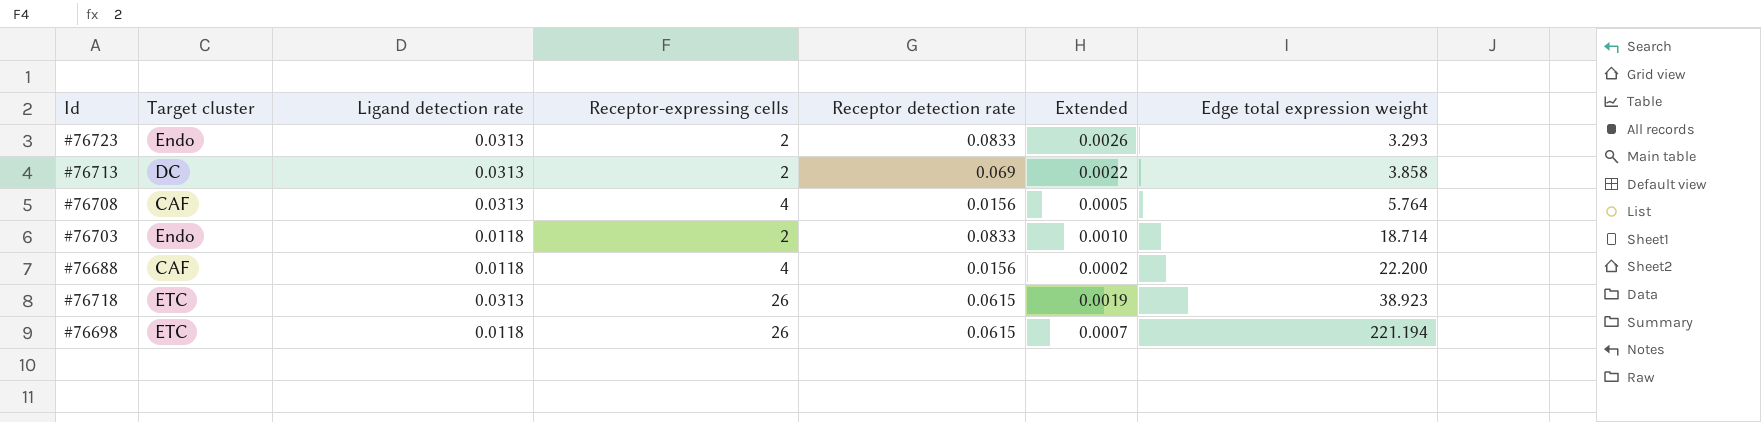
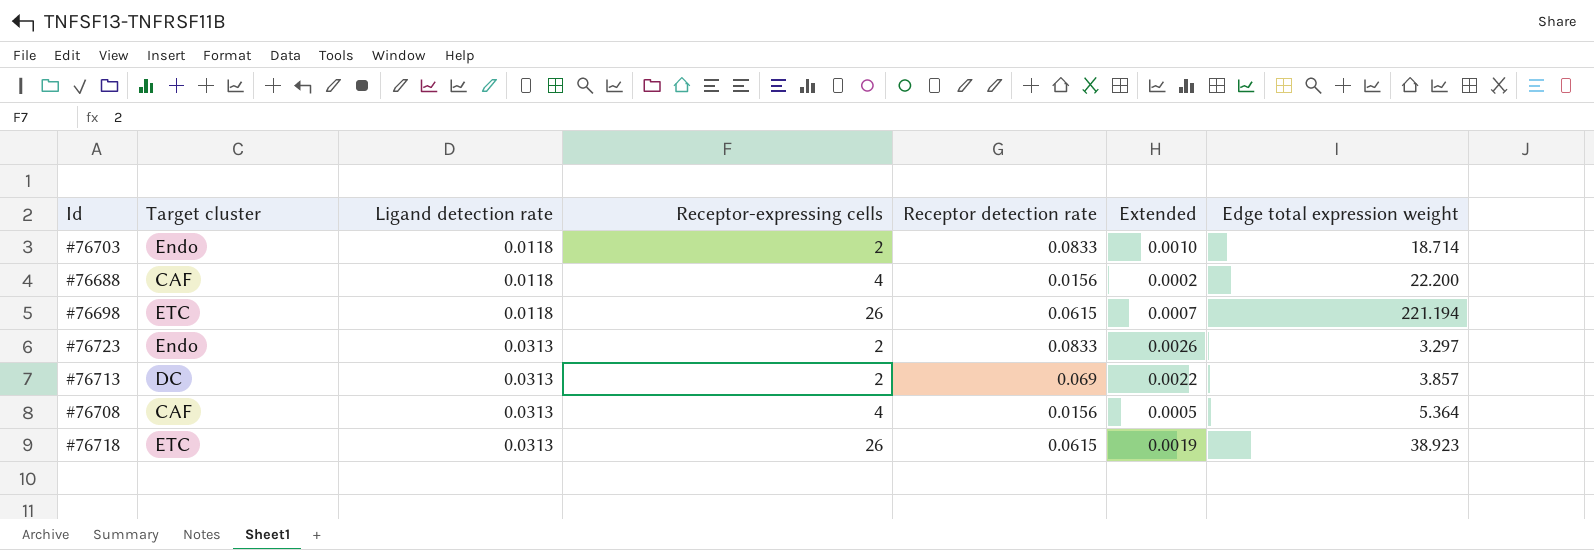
row order: Edge total expression weight ascending -> Ligand detection rate ascending
#76723 | Edge total expression weight: 3.293 -> 3.297
#76713 | Edge total expression weight: 3.858 -> 3.857
#76708 | Edge total expression weight: 5.764 -> 5.364

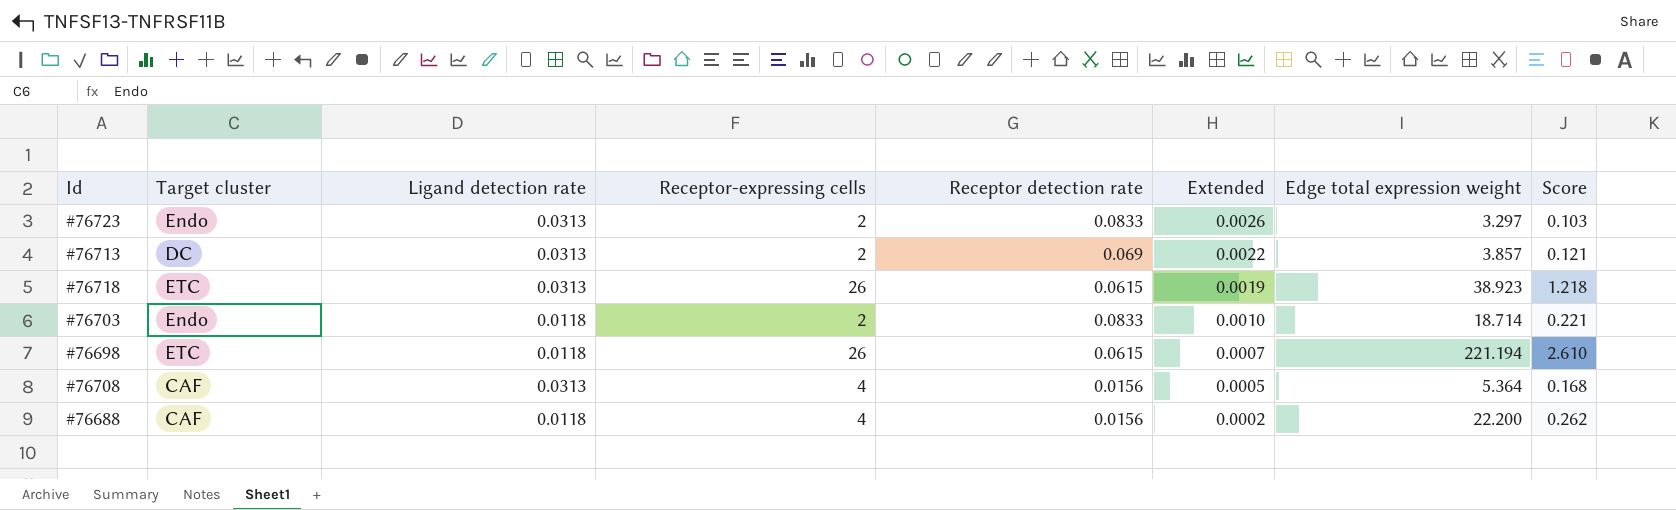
row order: Ligand detection rate ascending -> Extended descending
column Score | formula: none -> [Ligand detection rate] * [Edge total expression weight]

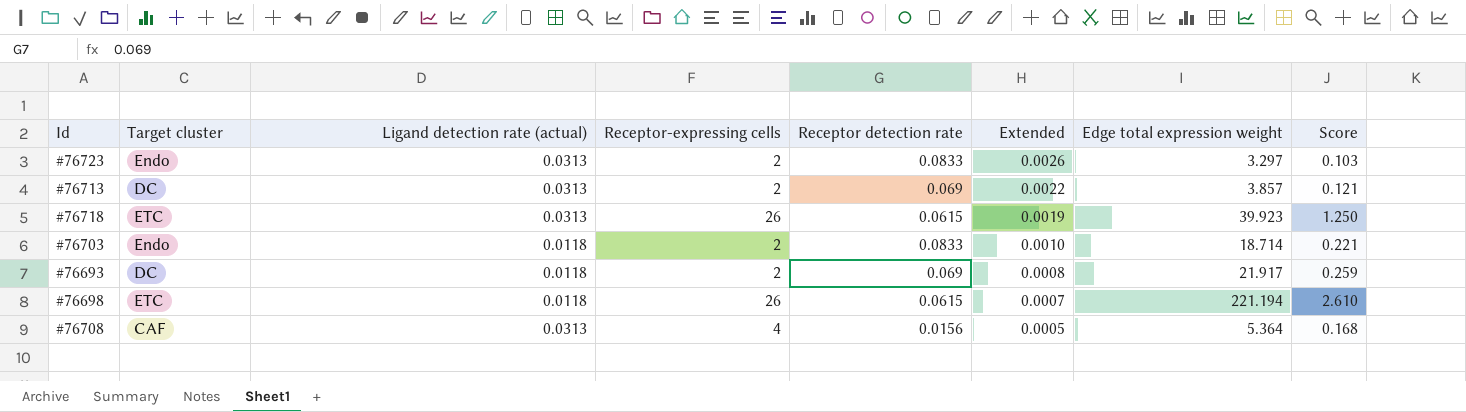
column name: Ligand detection rate -> Ligand detection rate (actual)
row #76688: CAF | 0.0118 | 4 | 0.0156 | 0.0002 | 22.200 | 0.262 -> none
#76718 | Edge total expression weight: 38.923 -> 39.923
#76718 | Score: 1.218 -> 1.250
row #76693: none -> DC | 0.0118 | 2 | 0.069 | 0.0008 | 21.917 | 0.259

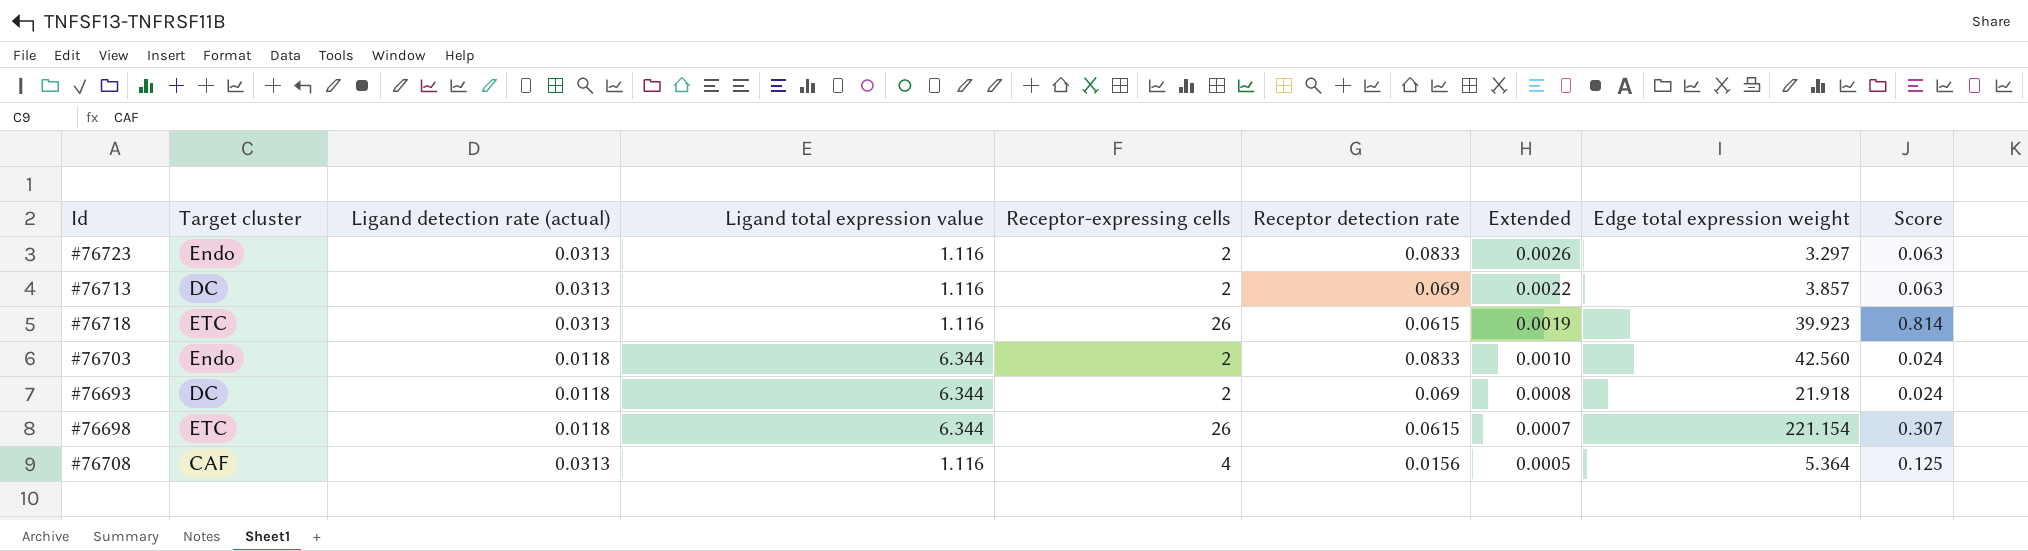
column Ligand total expression value | position: none -> 4
column Score | formula: [Ligand detection rate (actual)] * [Edge total expression weight] -> [Ligand detection rate (actual)] * [Receptor-expressing cells]
#76703 | Edge total expression weight: 18.714 -> 42.560
#76693 | Edge total expression weight: 21.917 -> 21.918
#76698 | Edge total expression weight: 221.194 -> 221.154

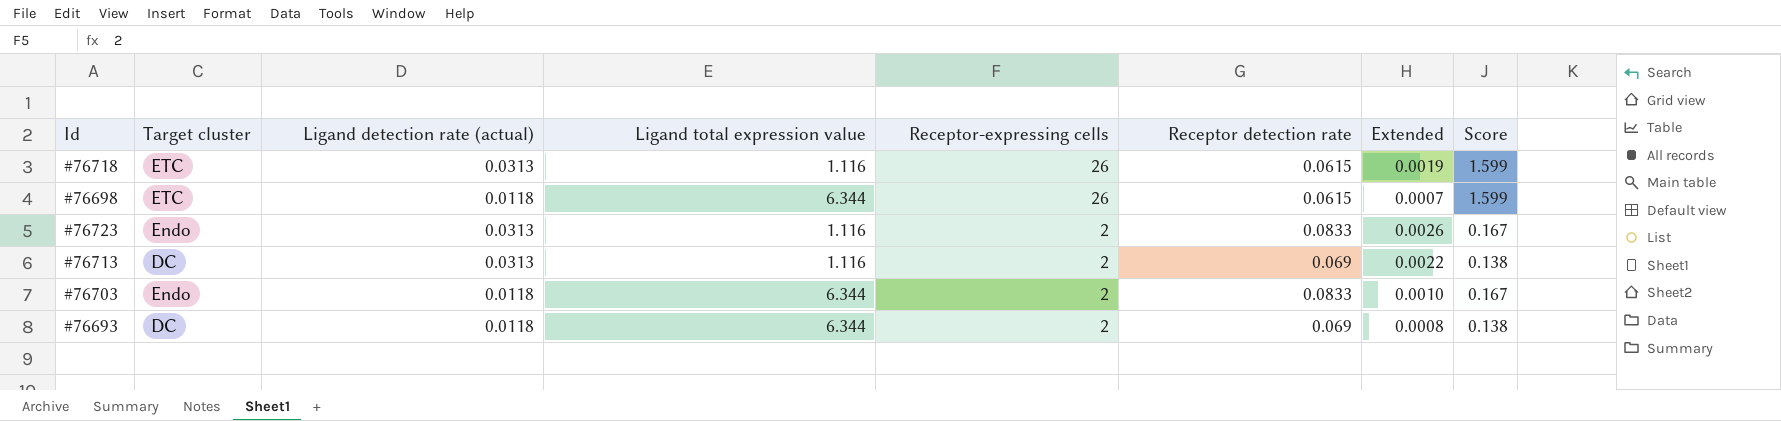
row order: Extended descending -> Receptor-expressing cells descending
column Edge total expression weight | position: 8 -> none
column Score | formula: [Ligand detection rate (actual)] * [Receptor-expressing cells] -> [Receptor-expressing cells] * [Receptor detection rate]
row #76708: CAF | 0.0313 | 1.116 | 4 | 0.0156 | 0.0005 | 5.364 | 0.125 -> none

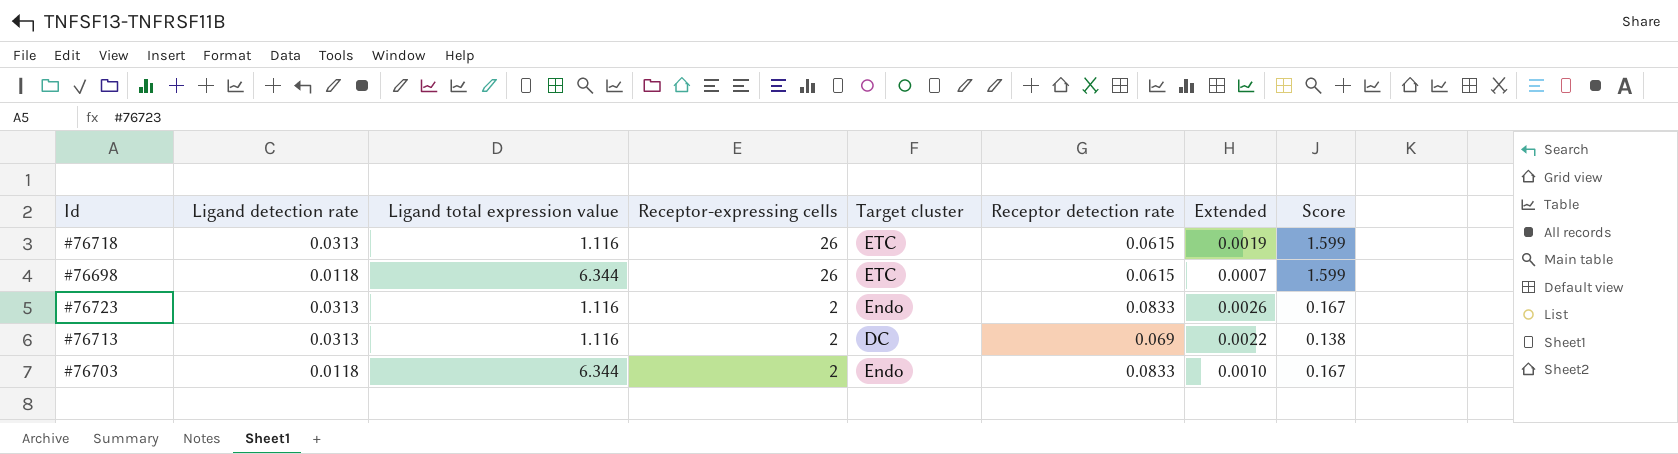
column name: Ligand detection rate (actual) -> Ligand detection rate
column Target cluster | position: 2 -> 5
row #76693: DC | 0.0118 | 6.344 | 2 | 0.069 | 0.0008 | 0.138 -> none

